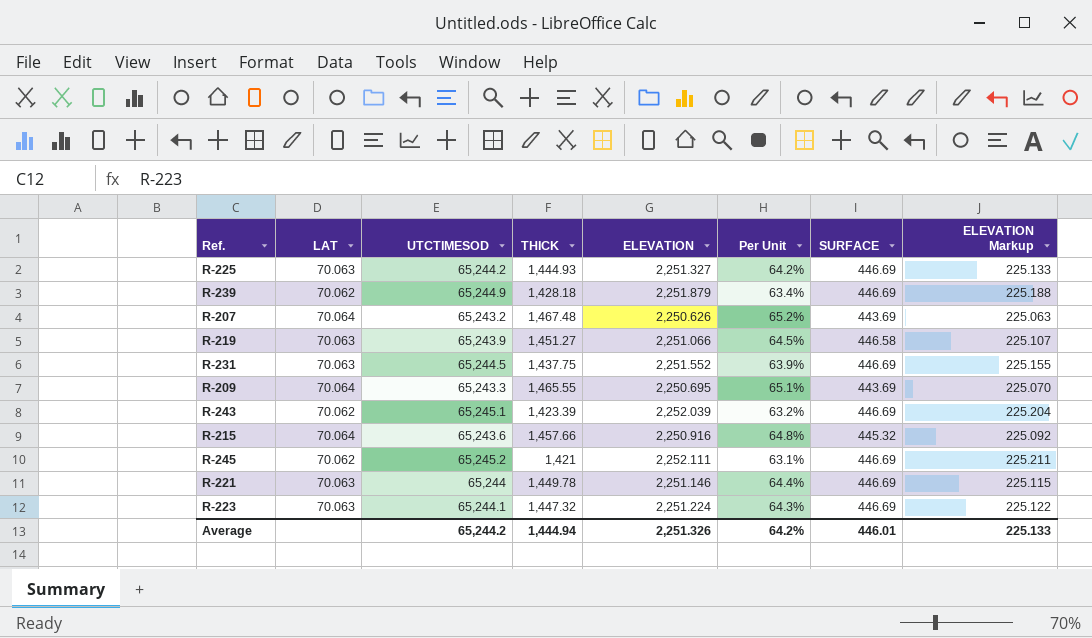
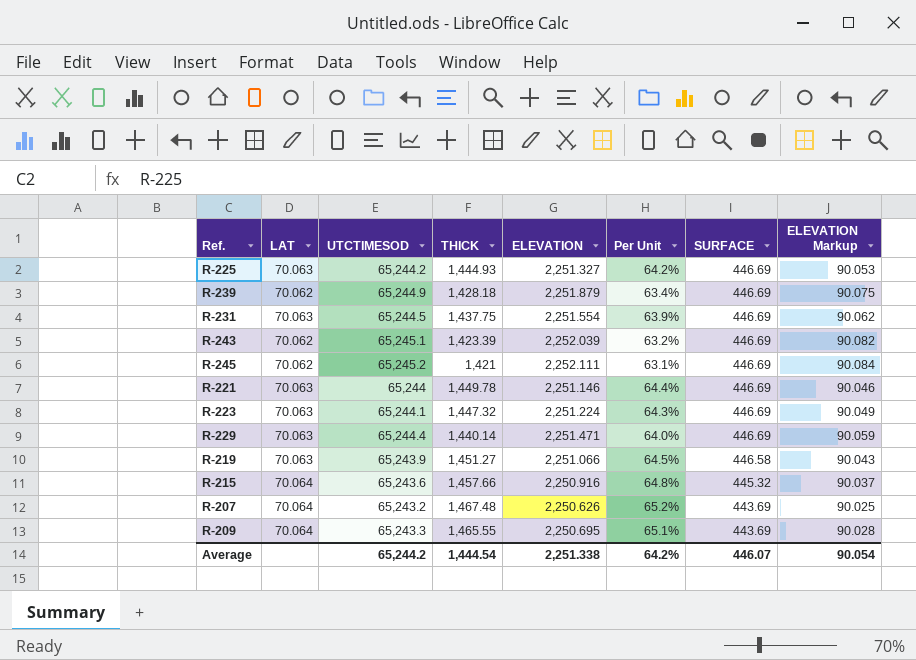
row order: none -> SURFACE descending
column ELEVATION Markup | formula: [ELEVATION] * 0.1 -> [ELEVATION] * 0.04
R-231 | ELEVATION: 2,251.552 -> 2,251.554
row R-229: none -> 70.063 | 65,244.4 | 1,440.14 | 2,251.471 | 64.0% | 446.69 | 90.059
Average | THICK: 1,444.94 -> 1,444.54
Average | ELEVATION: 2,251.326 -> 2,251.338
Average | SURFACE: 446.01 -> 446.07
Average | ELEVATION Markup: 225.133 -> 90.054

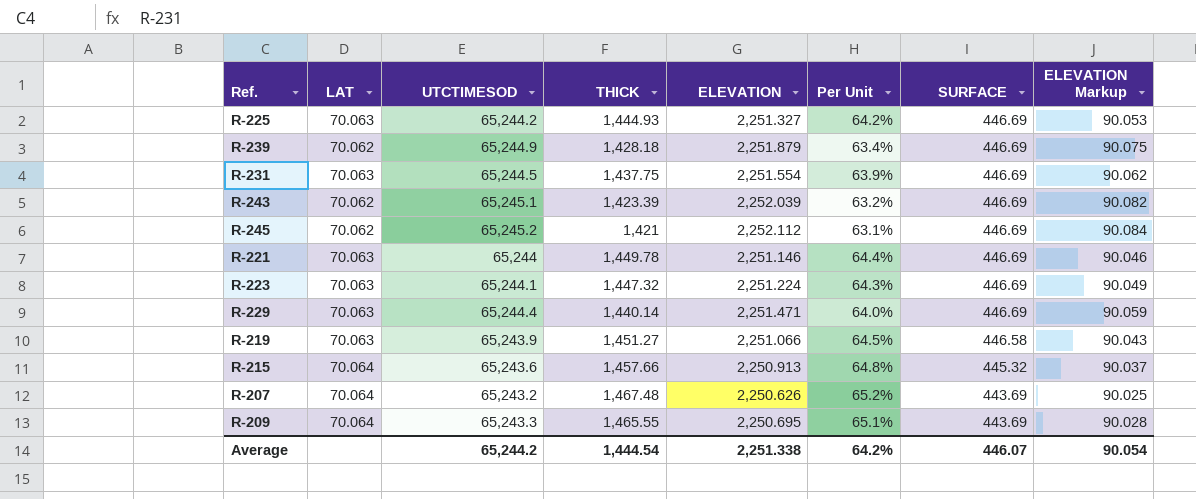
R-245 | ELEVATION: 2,252.111 -> 2,252.112
R-215 | ELEVATION: 2,250.916 -> 2,250.913

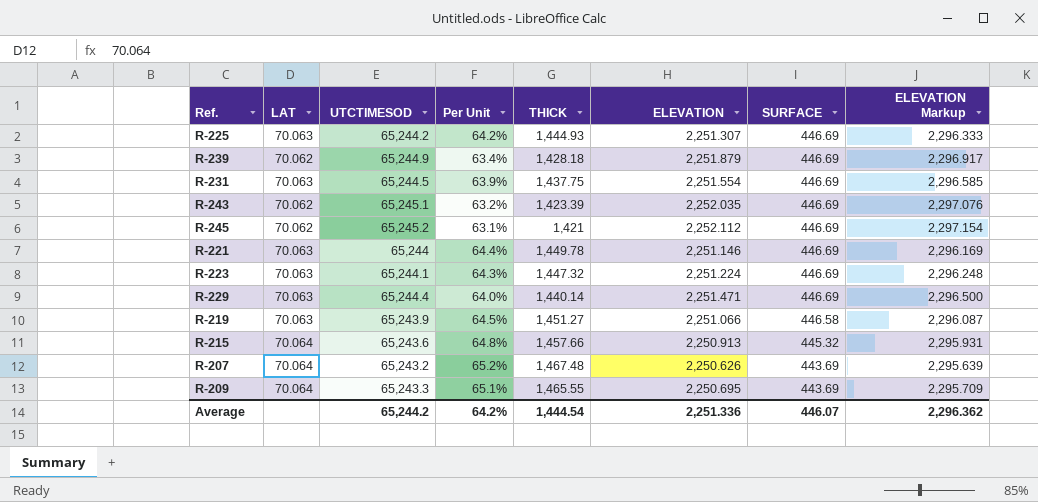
column Per Unit | position: 6 -> 4
column ELEVATION Markup | formula: [ELEVATION] * 0.04 -> [ELEVATION] * 1.02
R-225 | ELEVATION: 2,251.327 -> 2,251.307
R-243 | ELEVATION: 2,252.039 -> 2,252.035
Average | ELEVATION: 2,251.338 -> 2,251.336
Average | ELEVATION Markup: 90.054 -> 2,296.362

